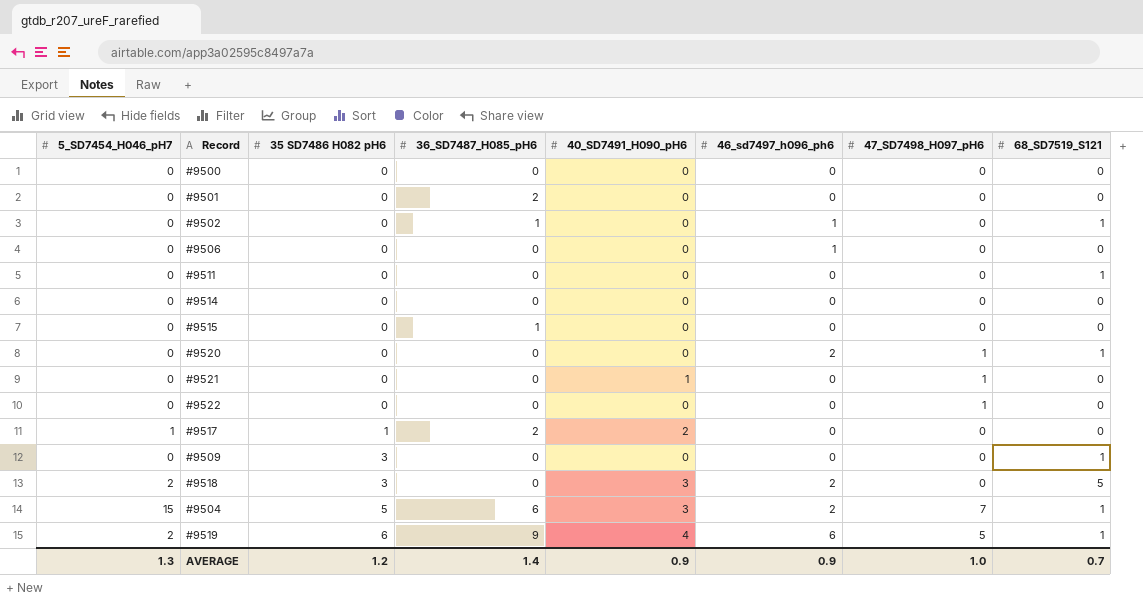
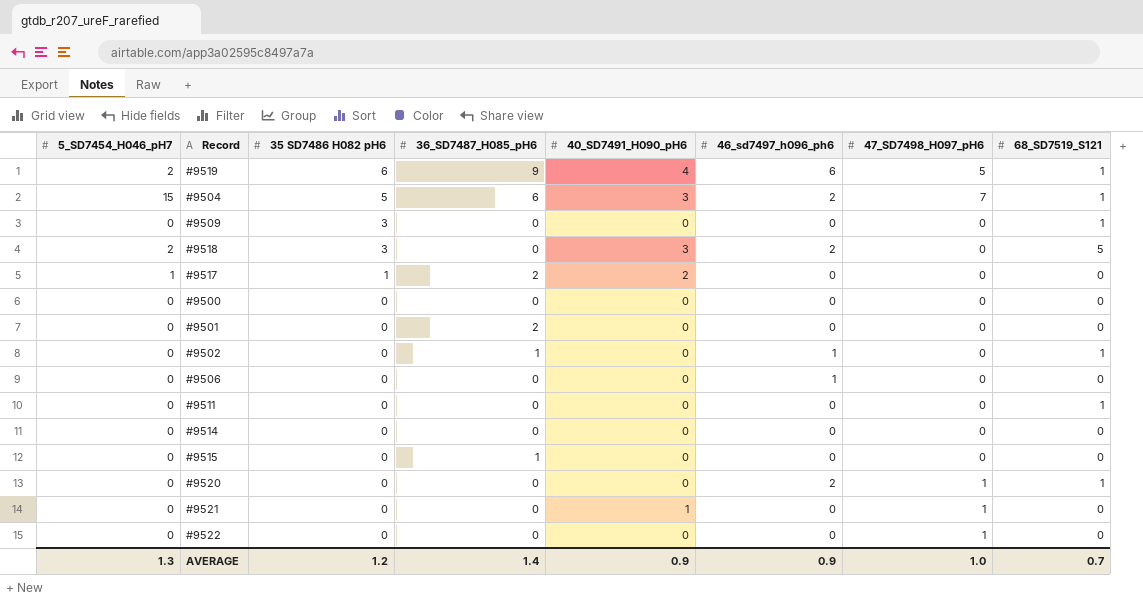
row order: 35 SD7486 H082 pH6 ascending -> 35 SD7486 H082 pH6 descending

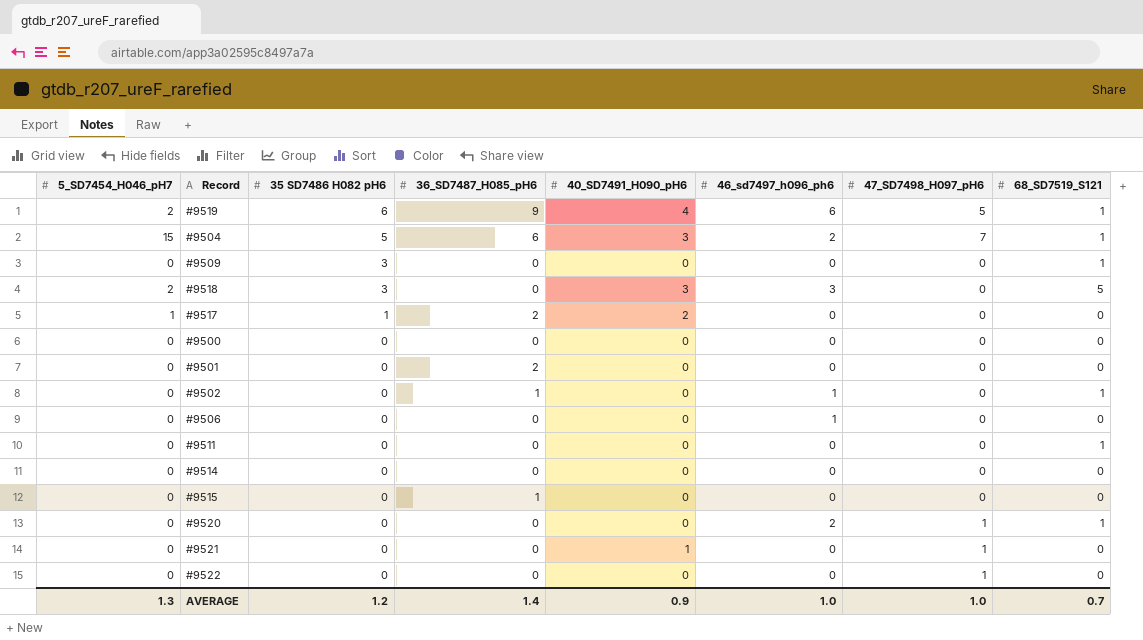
#9518 | 46_sd7497_h096_ph6: 2 -> 3
AVERAGE | 46_sd7497_h096_ph6: 0.9 -> 1.0

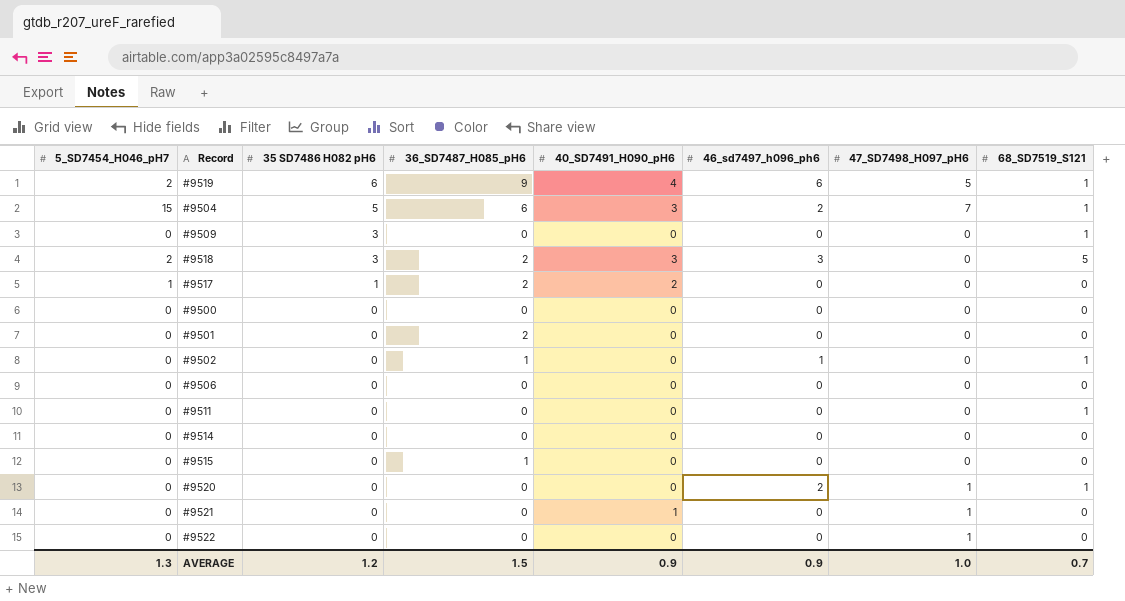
#9518 | 36_SD7487_H085_pH6: 0 -> 2
#9506 | 46_sd7497_h096_ph6: 1 -> 0
AVERAGE | 36_SD7487_H085_pH6: 1.4 -> 1.5
AVERAGE | 46_sd7497_h096_ph6: 1.0 -> 0.9

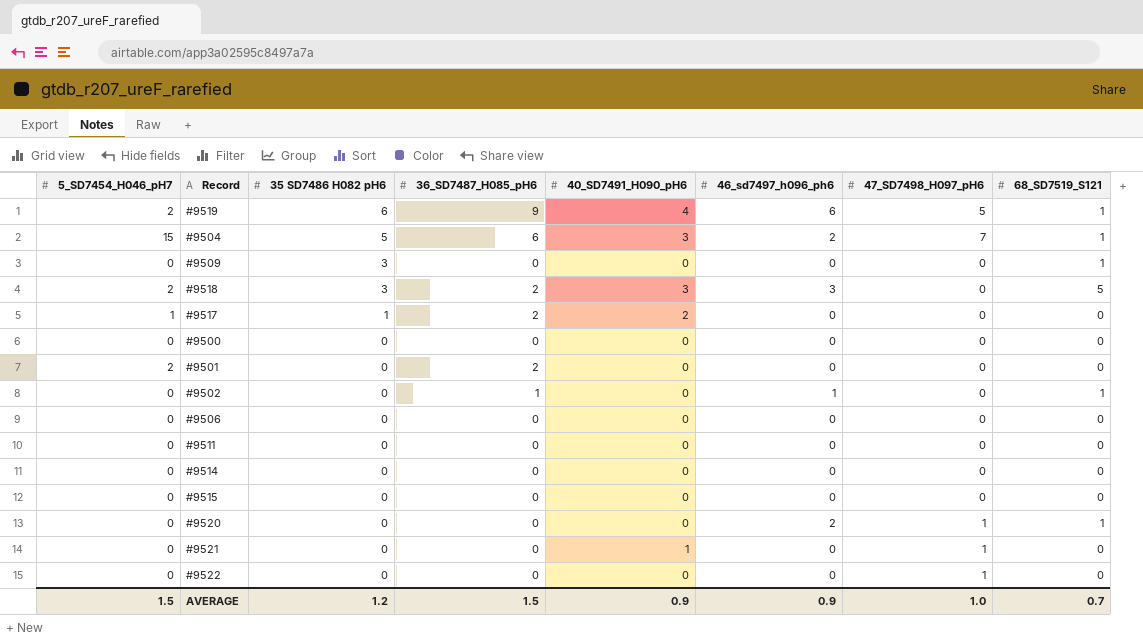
#9501 | 5_SD7454_H046_pH7: 0 -> 2
#9511 | 68_SD7519_S121: 1 -> 0
#9515 | 36_SD7487_H085_pH6: 1 -> 0
AVERAGE | 5_SD7454_H046_pH7: 1.3 -> 1.5

